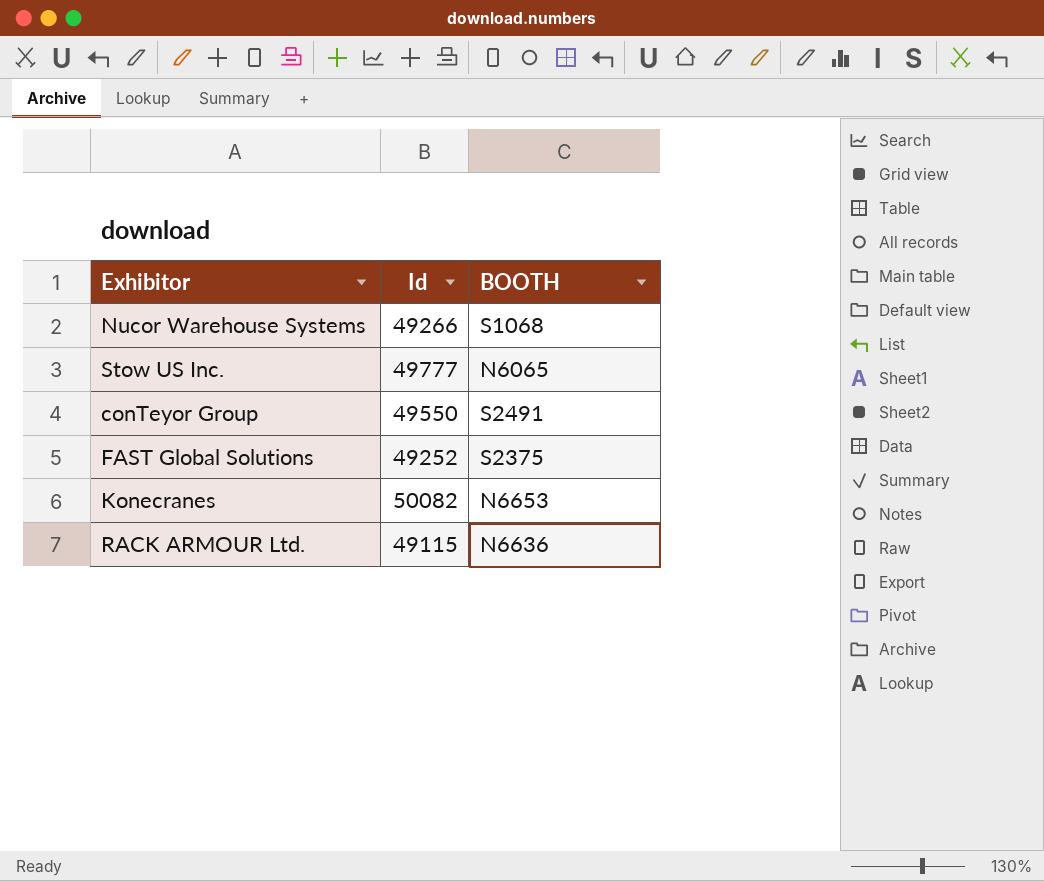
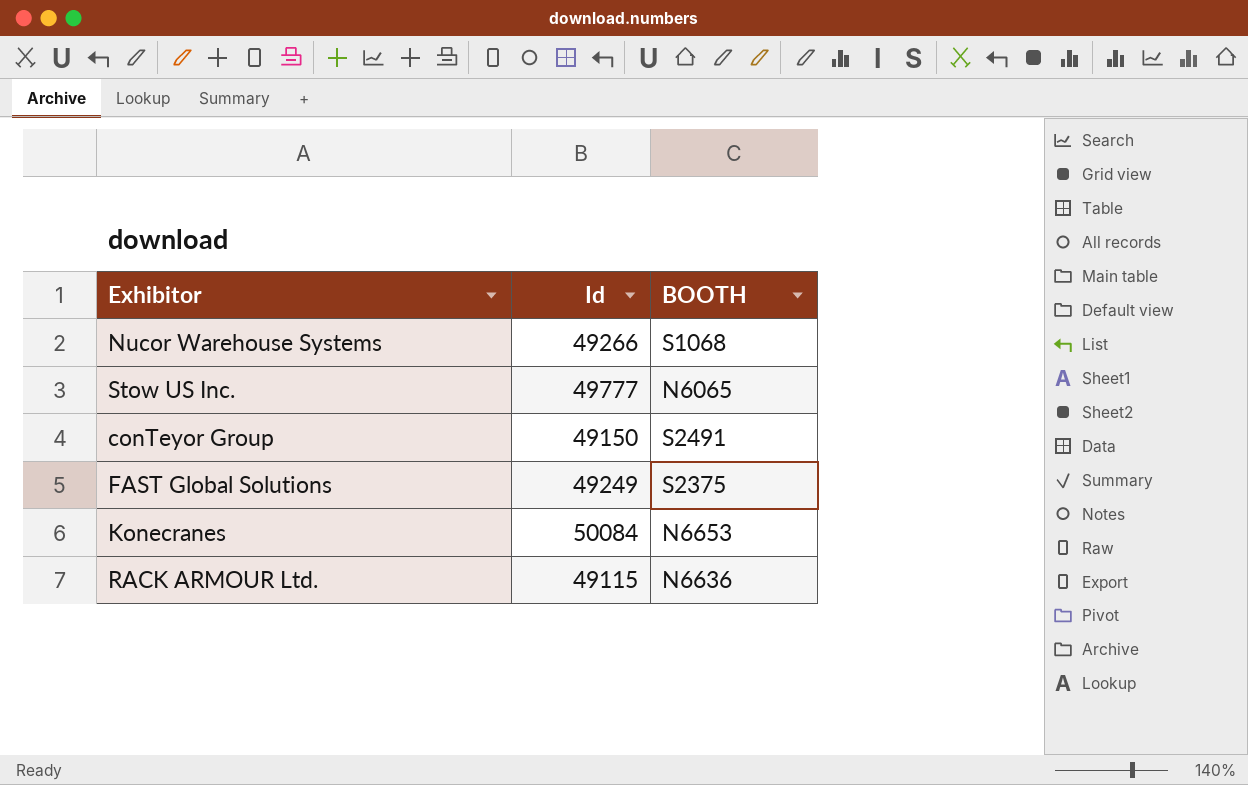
conTeyor Group | Id: 49550 -> 49150
FAST Global Solutions | Id: 49252 -> 49249
Konecranes | Id: 50082 -> 50084

